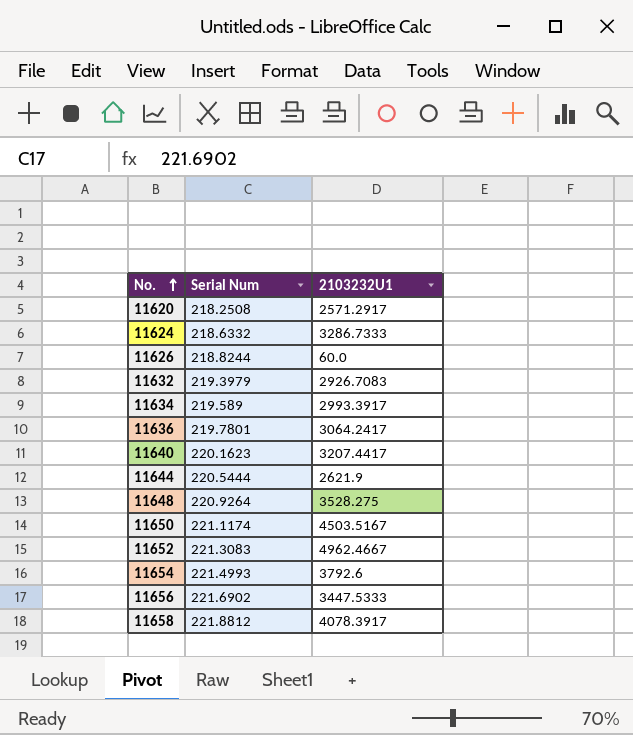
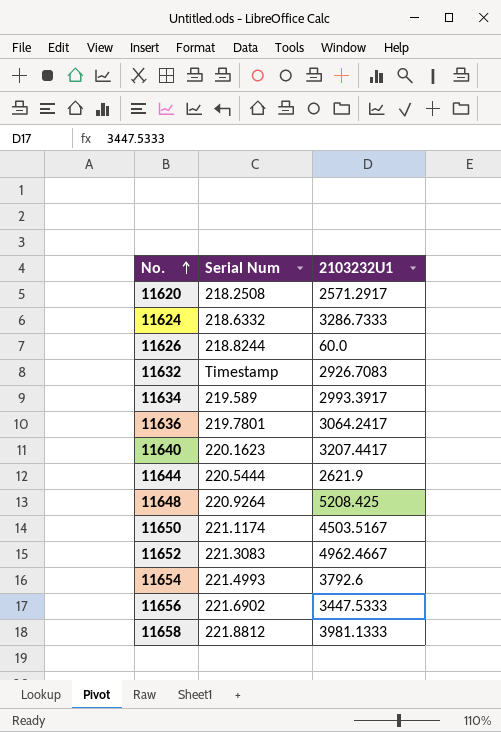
11632 | Serial Num: 219.3979 -> Timestamp
11648 | 2103232U1: 3528.275 -> 5208.425
11658 | 2103232U1: 4078.3917 -> 3981.1333

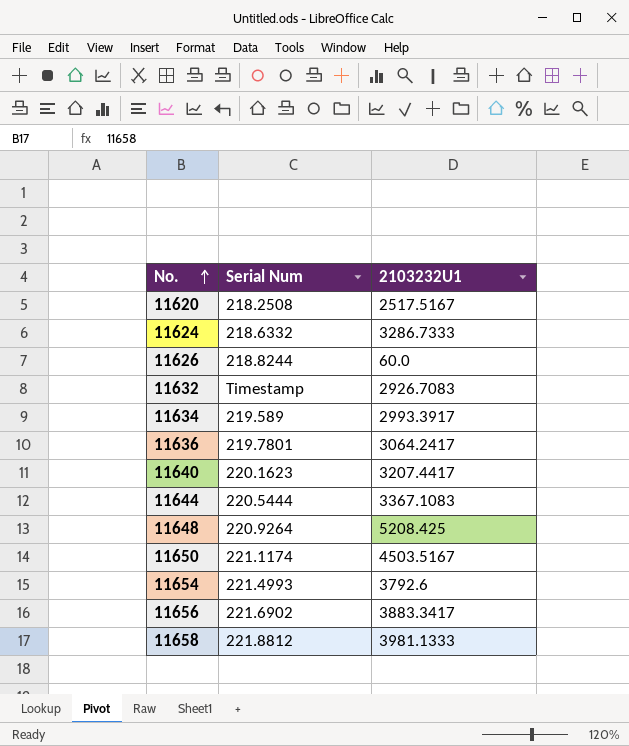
row 11652: 221.3083 | 4962.4667 -> none
11620 | 2103232U1: 2571.2917 -> 2517.5167
11644 | 2103232U1: 2621.9 -> 3367.1083
11656 | 2103232U1: 3447.5333 -> 3883.3417

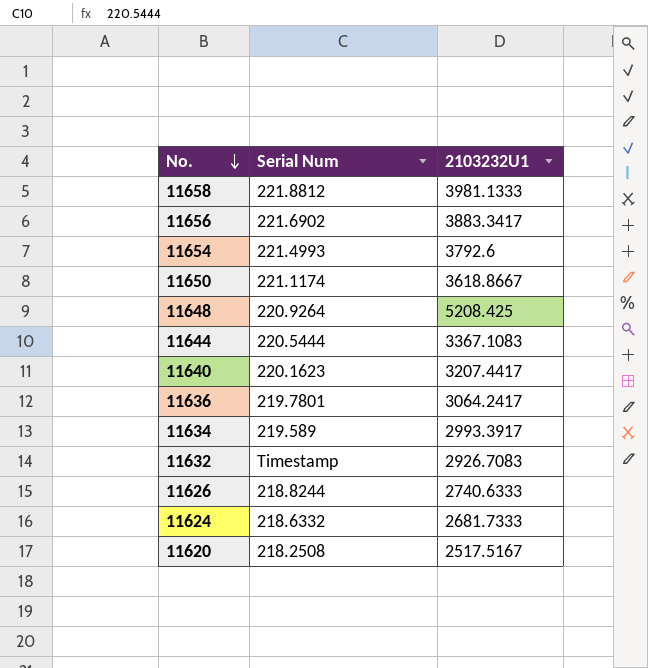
row order: No. ascending -> No. descending
11650 | 2103232U1: 4503.5167 -> 3618.8667
11626 | 2103232U1: 60.0 -> 2740.6333
11624 | 2103232U1: 3286.7333 -> 2681.7333

